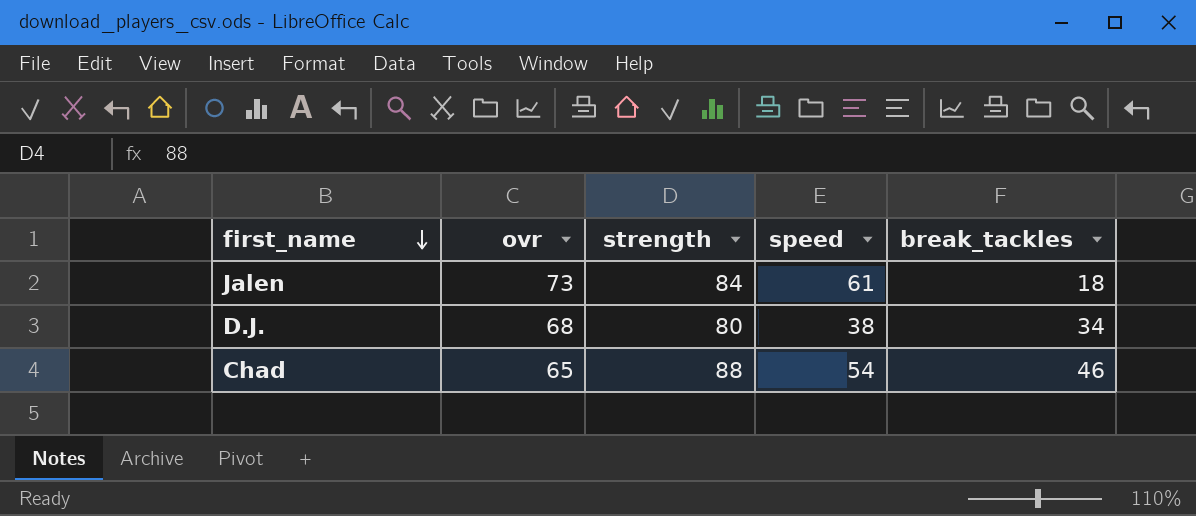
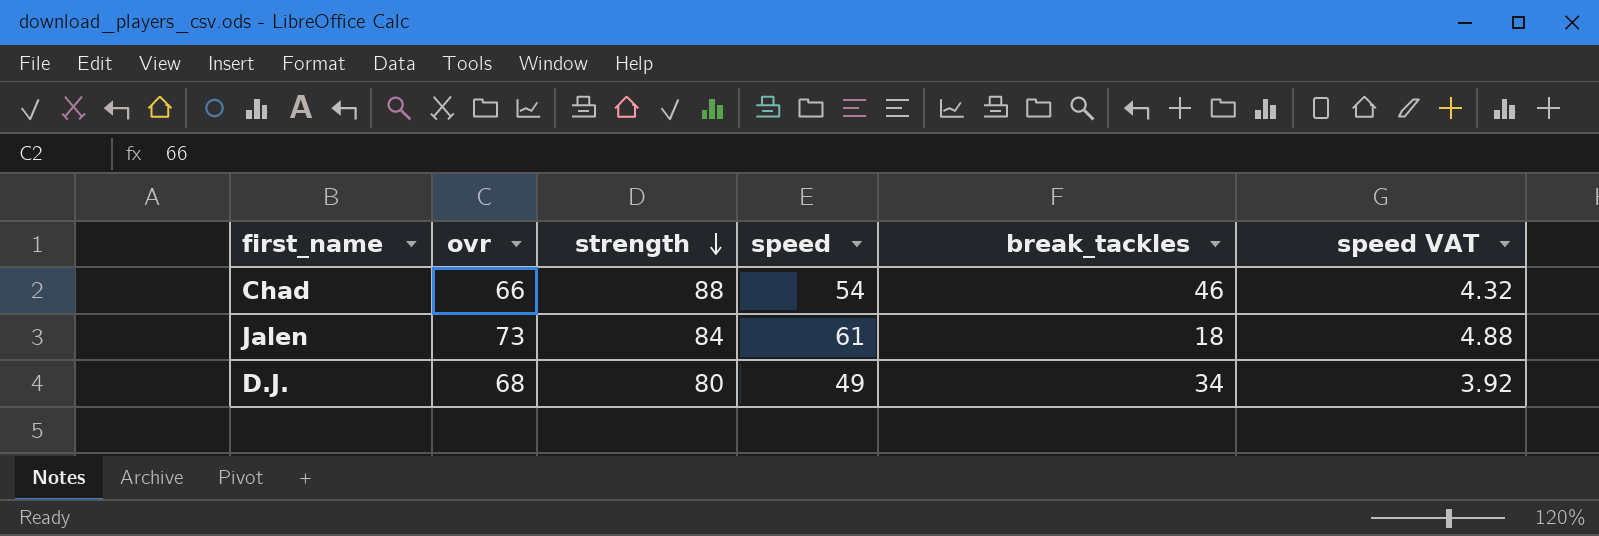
row order: first_name descending -> strength descending
column speed VAT | formula: none -> [speed] * 0.08
Chad | ovr: 65 -> 66
D.J. | speed: 38 -> 49

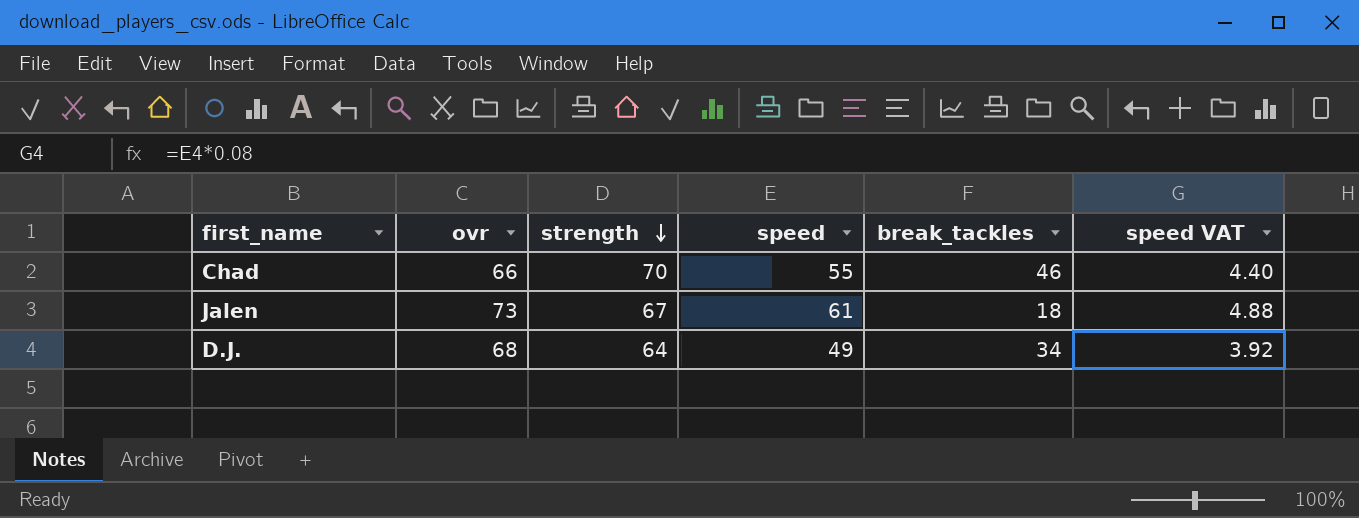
Chad | strength: 88 -> 70
Chad | speed: 54 -> 55
Chad | speed VAT: 4.32 -> 4.40
Jalen | strength: 84 -> 67
D.J. | strength: 80 -> 64

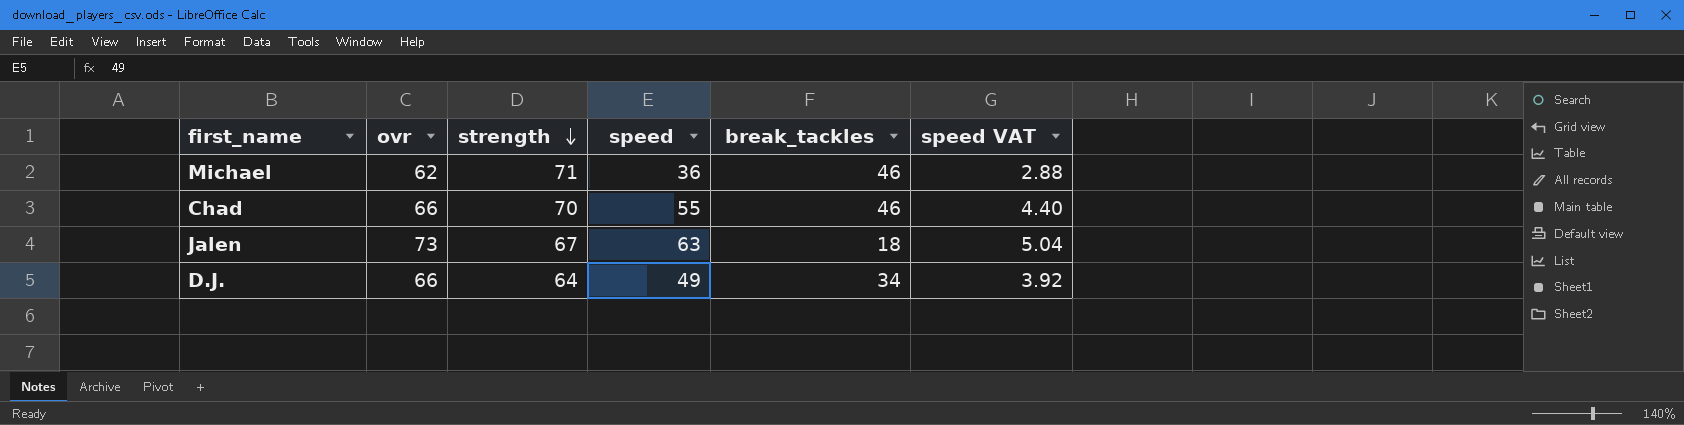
row Michael: none -> 62 | 71 | 36 | 46 | 2.88
Jalen | speed: 61 -> 63
Jalen | speed VAT: 4.88 -> 5.04
D.J. | ovr: 68 -> 66

